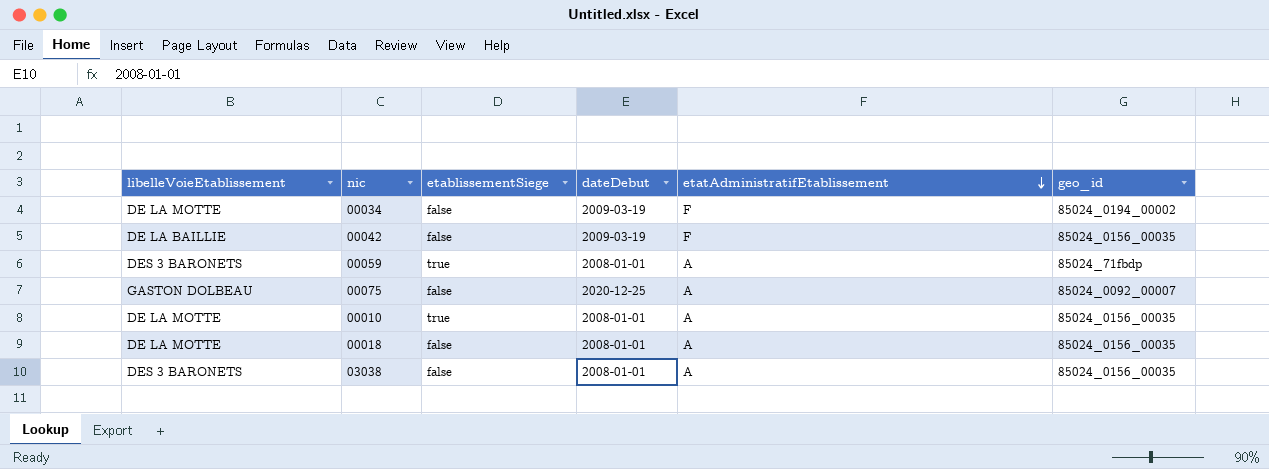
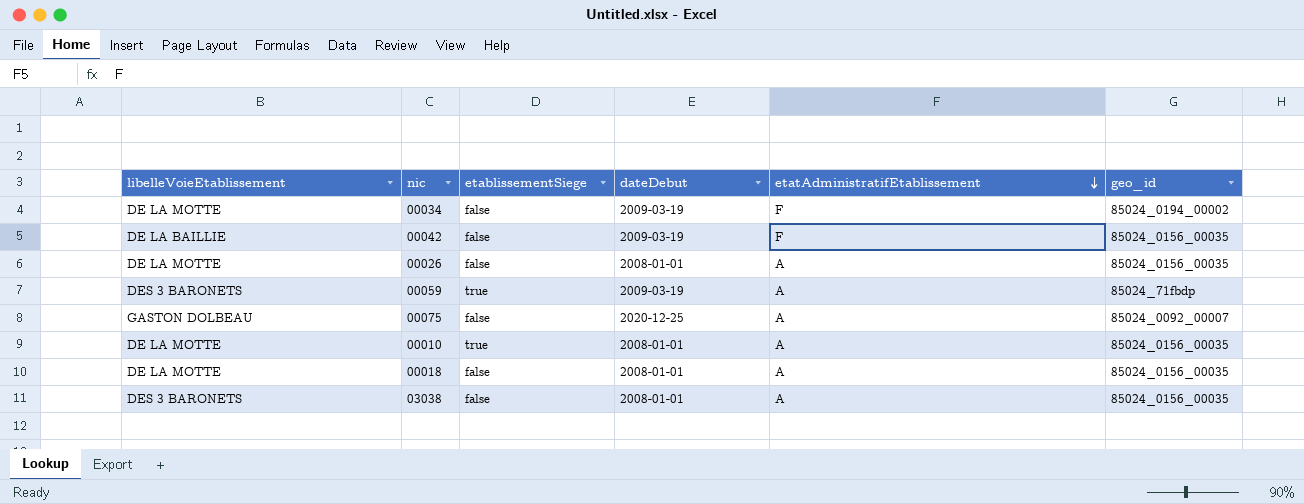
row 00026: none -> DE LA MOTTE | false | 2008-01-01 | A | 85024_0156_00035
00059 | dateDebut: 2008-01-01 -> 2009-03-19

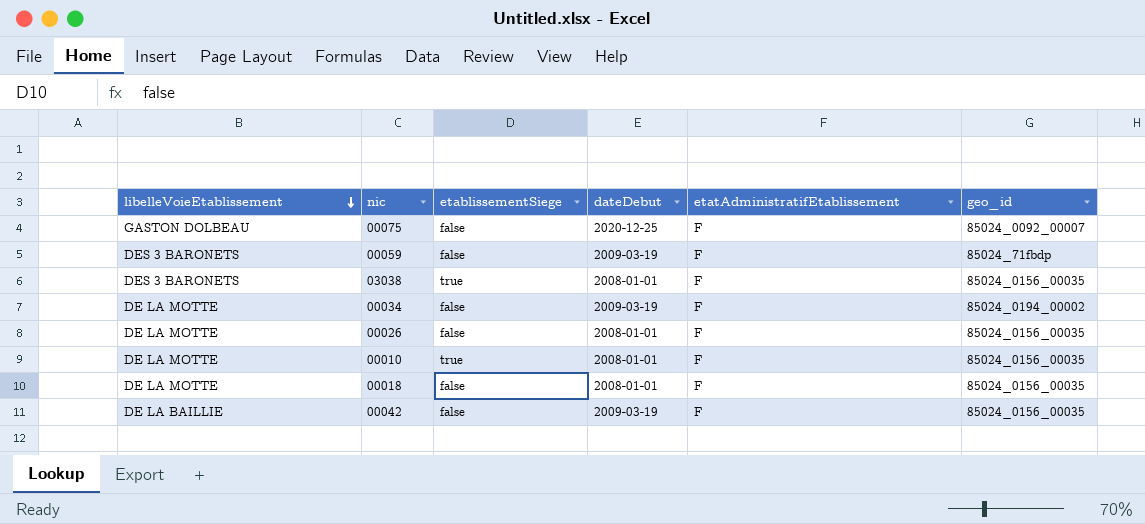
row order: etatAdministratifEtablissement descending -> libelleVoieEtablissement descending
00075 | etatAdministratifEtablissement: A -> F
00059 | etablissementSiege: true -> false
00059 | etatAdministratifEtablissement: A -> F
03038 | etablissementSiege: false -> true
03038 | etatAdministratifEtablissement: A -> F
00026 | etatAdministratifEtablissement: A -> F
00010 | etatAdministratifEtablissement: A -> F
00018 | etatAdministratifEtablissement: A -> F

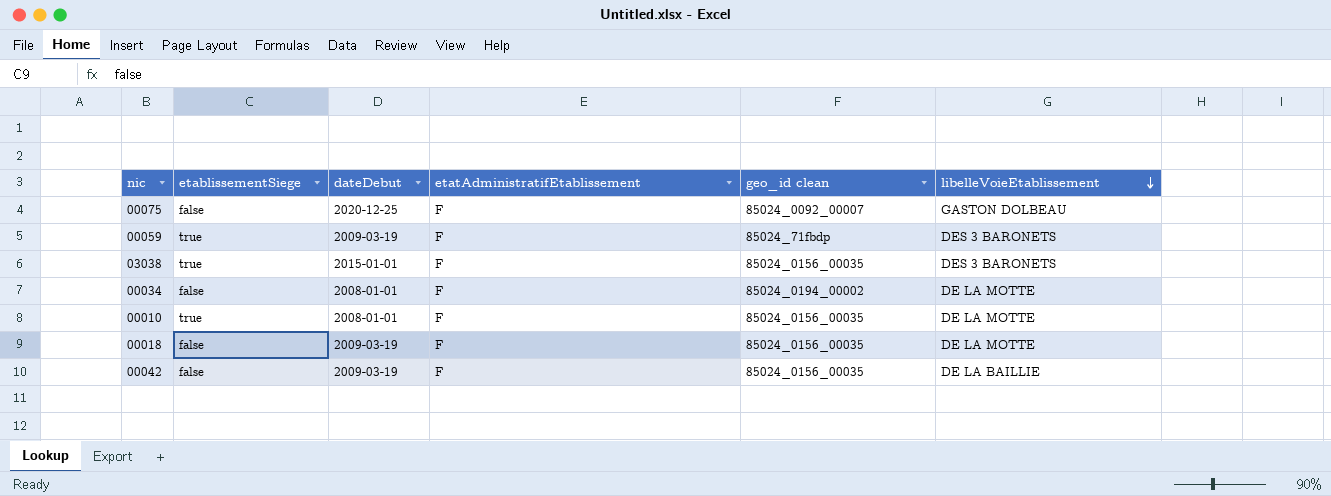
column name: geo_id -> geo_id clean
column libelleVoieEtablissement | position: 1 -> 6
row 00026: DE LA MOTTE | false | 2008-01-01 | F | 85024_0156_00035 -> none
00059 | etablissementSiege: false -> true
03038 | dateDebut: 2008-01-01 -> 2015-01-01
00034 | dateDebut: 2009-03-19 -> 2008-01-01
00018 | dateDebut: 2008-01-01 -> 2009-03-19

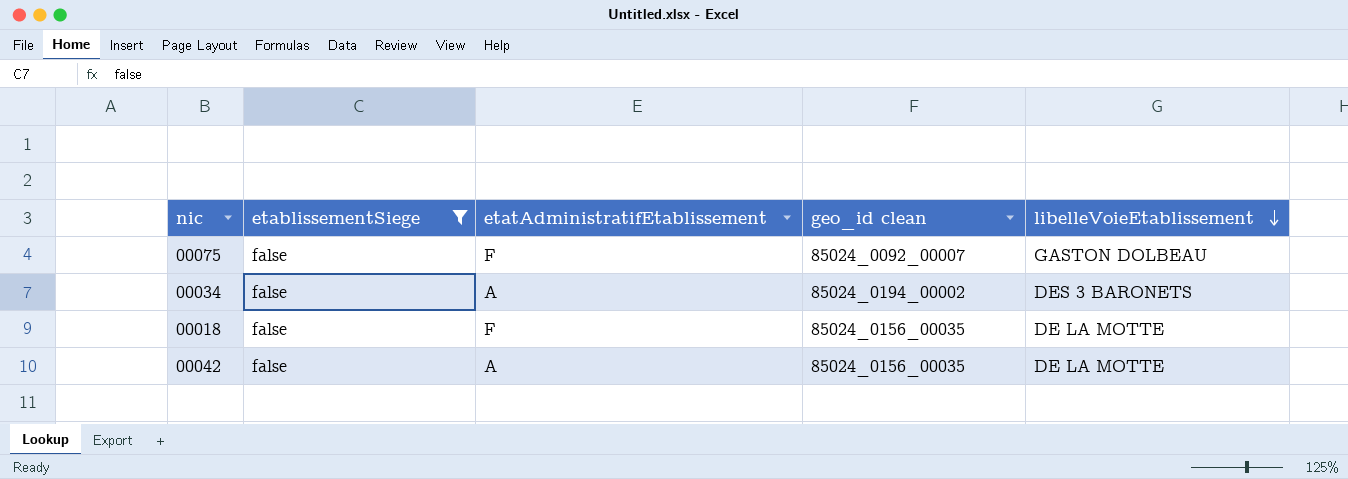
filter: none -> etablissementSiege = false
column dateDebut | position: 3 -> none
00034 | etatAdministratifEtablissement: F -> A
00034 | libelleVoieEtablissement: DE LA MOTTE -> DES 3 BARONETS
00042 | etatAdministratifEtablissement: F -> A
00042 | libelleVoieEtablissement: DE LA BAILLIE -> DE LA MOTTE

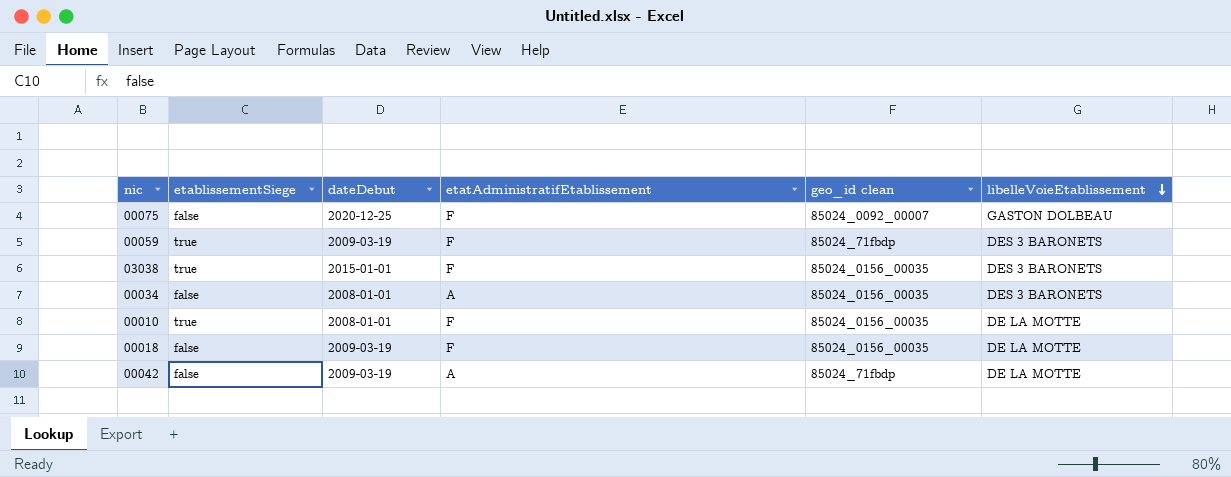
filter: etablissementSiege = false -> none
column dateDebut | position: none -> 3
00034 | geo_id clean: 85024_0194_00002 -> 85024_0156_00035
00042 | geo_id clean: 85024_0156_00035 -> 85024_71fbdp

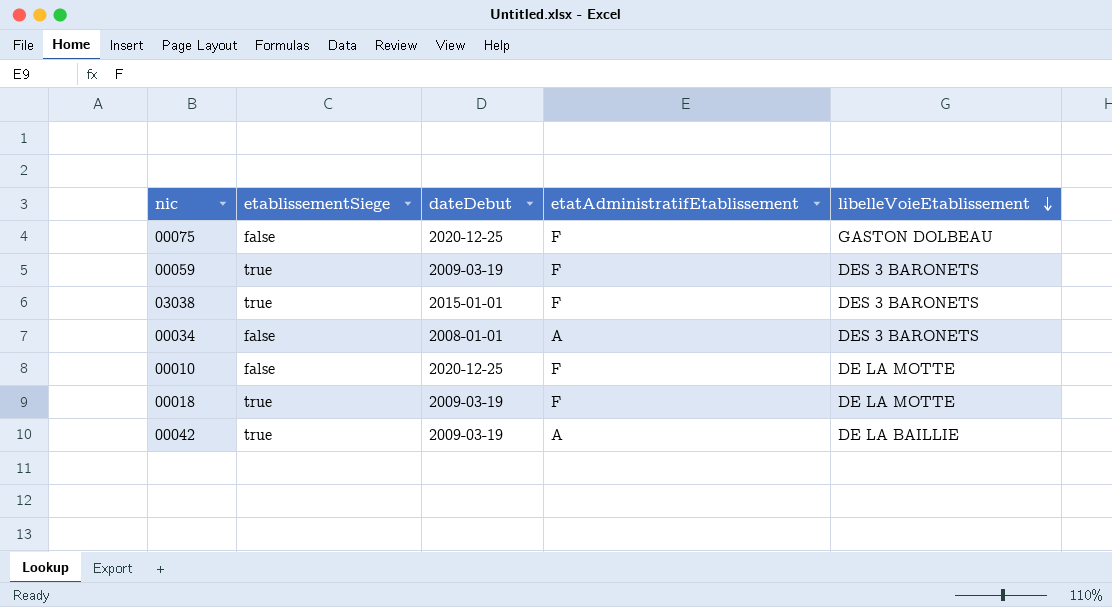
column geo_id clean | position: 5 -> none
00010 | etablissementSiege: true -> false
00010 | dateDebut: 2008-01-01 -> 2020-12-25
00018 | etablissementSiege: false -> true
00042 | etablissementSiege: false -> true
00042 | libelleVoieEtablissement: DE LA MOTTE -> DE LA BAILLIE

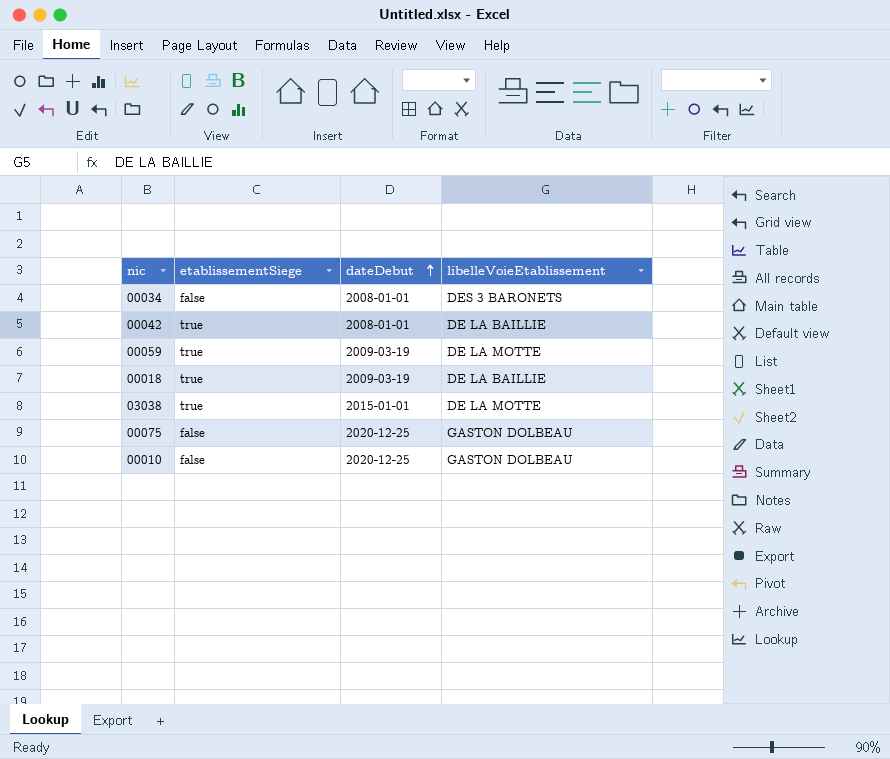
row order: libelleVoieEtablissement descending -> dateDebut ascending
column etatAdministratifEtablissement | position: 4 -> none
00042 | dateDebut: 2009-03-19 -> 2008-01-01
00059 | libelleVoieEtablissement: DES 3 BARONETS -> DE LA MOTTE
00018 | libelleVoieEtablissement: DE LA MOTTE -> DE LA BAILLIE
03038 | libelleVoieEtablissement: DES 3 BARONETS -> DE LA MOTTE
00010 | libelleVoieEtablissement: DE LA MOTTE -> GASTON DOLBEAU

